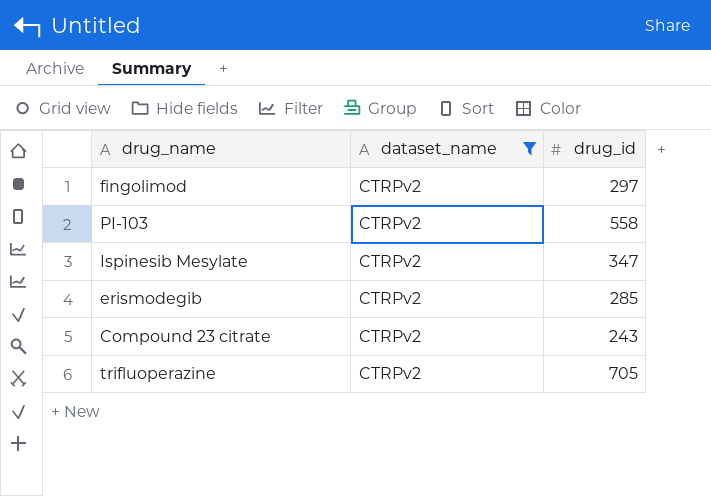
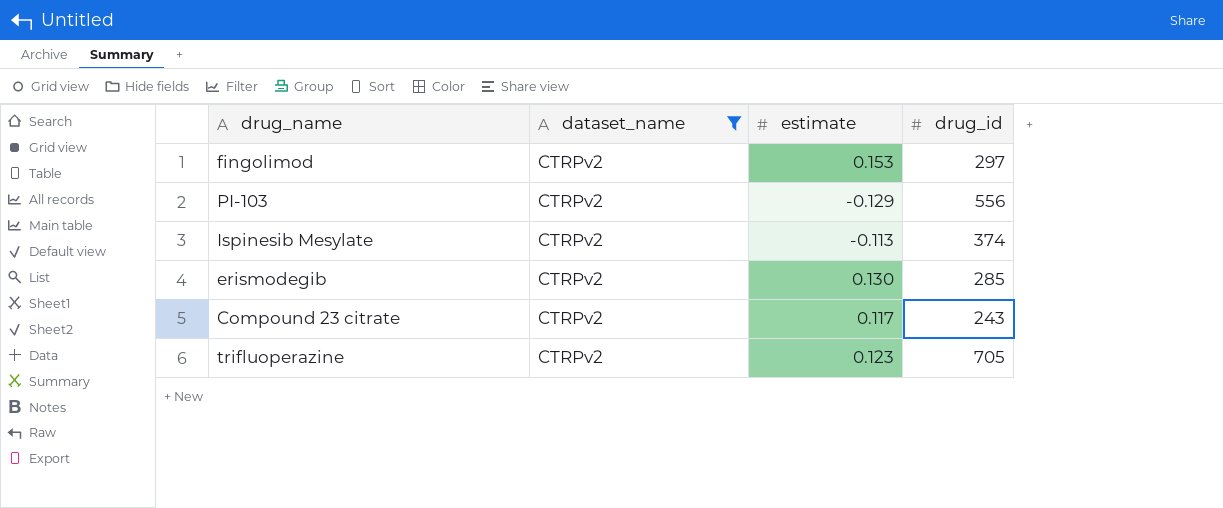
column estimate | position: none -> 3
PI-103 | drug_id: 558 -> 556
Ispinesib Mesylate | drug_id: 347 -> 374

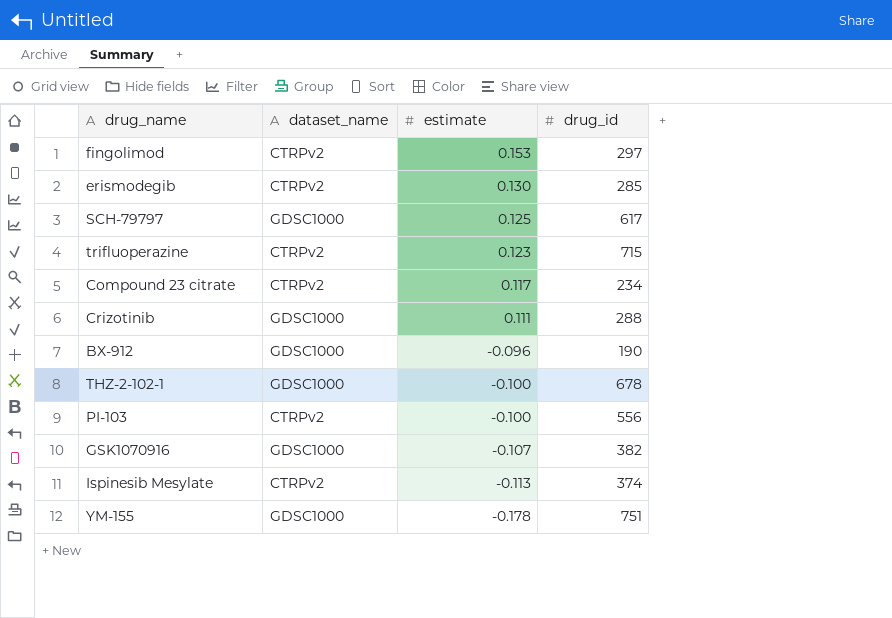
filter: dataset_name = CTRPv2 -> none
row order: none -> estimate descending
trifluoperazine | drug_id: 705 -> 715
Compound 23 citrate | drug_id: 243 -> 234
PI-103 | estimate: -0.129 -> -0.100

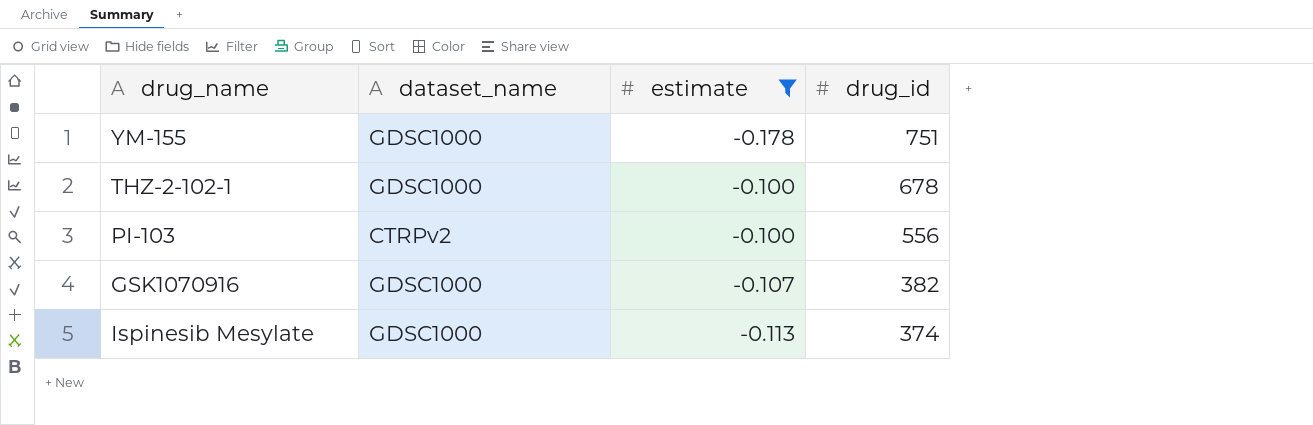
filter: none -> estimate <= -0.100
row order: estimate descending -> drug_id descending
Ispinesib Mesylate | dataset_name: CTRPv2 -> GDSC1000

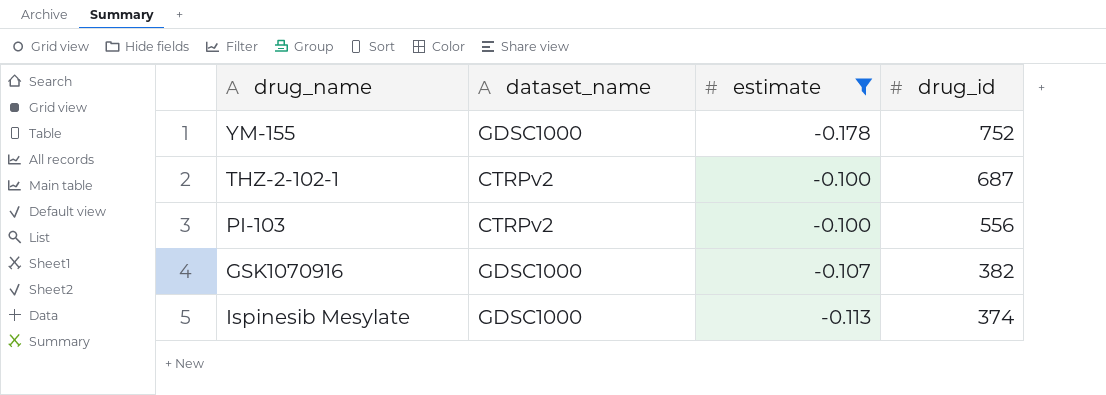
YM-155 | drug_id: 751 -> 752
THZ-2-102-1 | dataset_name: GDSC1000 -> CTRPv2
THZ-2-102-1 | drug_id: 678 -> 687

